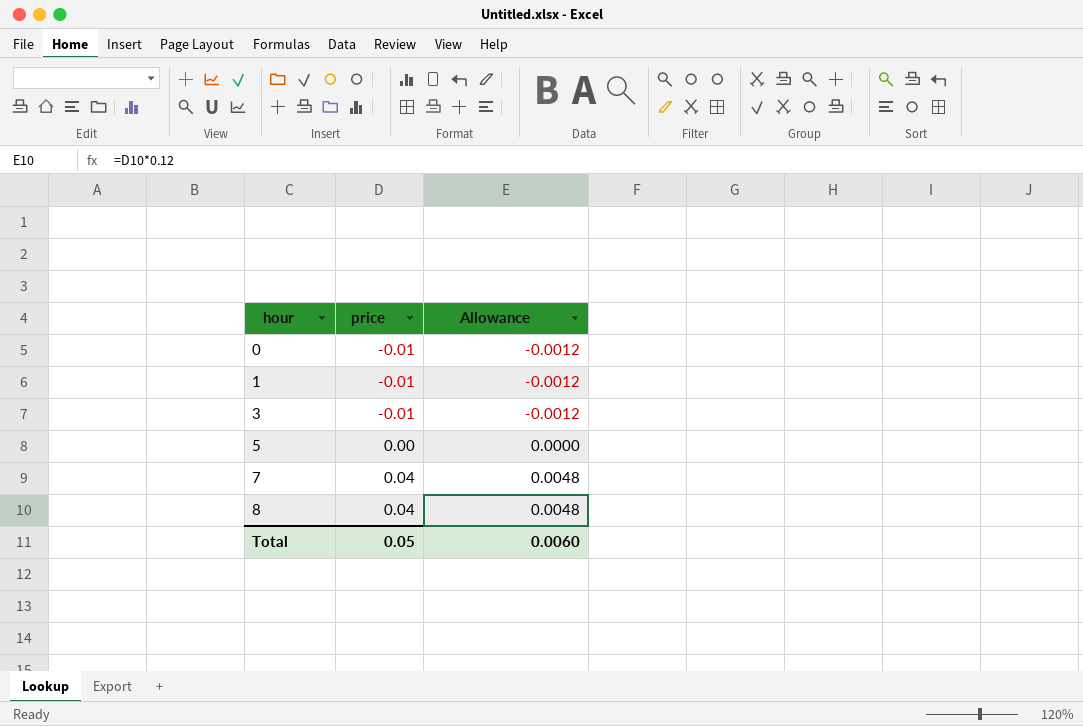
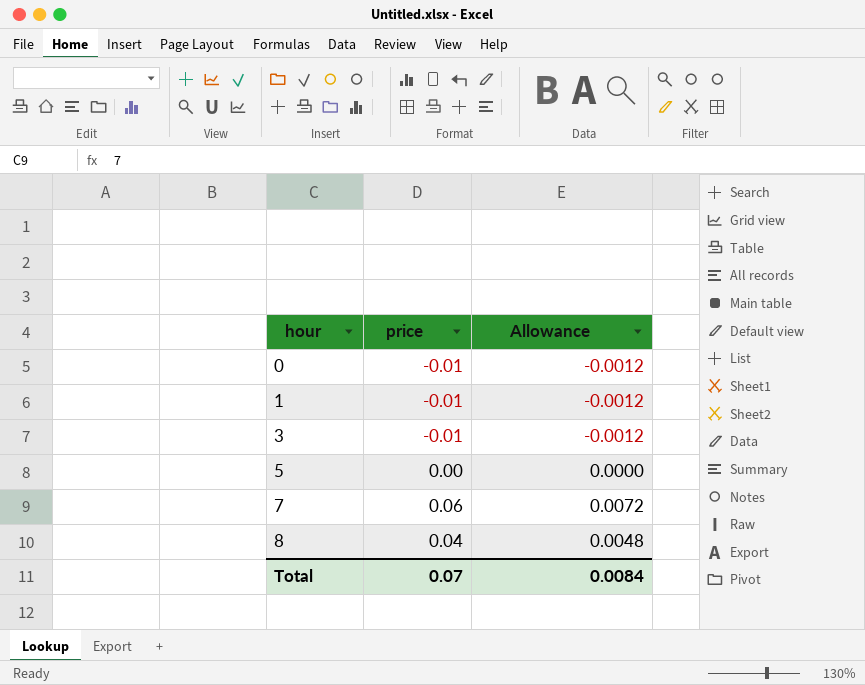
7 | price: 0.04 -> 0.06
7 | Allowance: 0.0048 -> 0.0072
Total | price: 0.05 -> 0.07
Total | Allowance: 0.0060 -> 0.0084

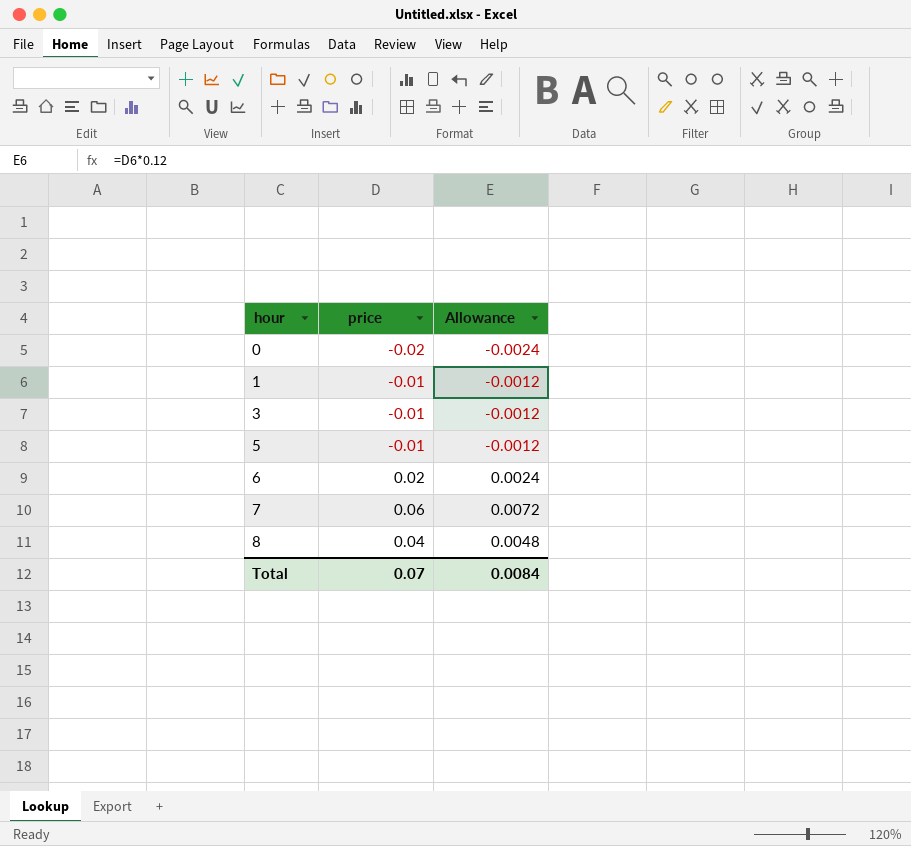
0 | price: -0.01 -> -0.02
0 | Allowance: -0.0012 -> -0.0024
5 | price: 0.00 -> -0.01
5 | Allowance: 0.0000 -> -0.0012
row 6: none -> 0.02 | 0.0024

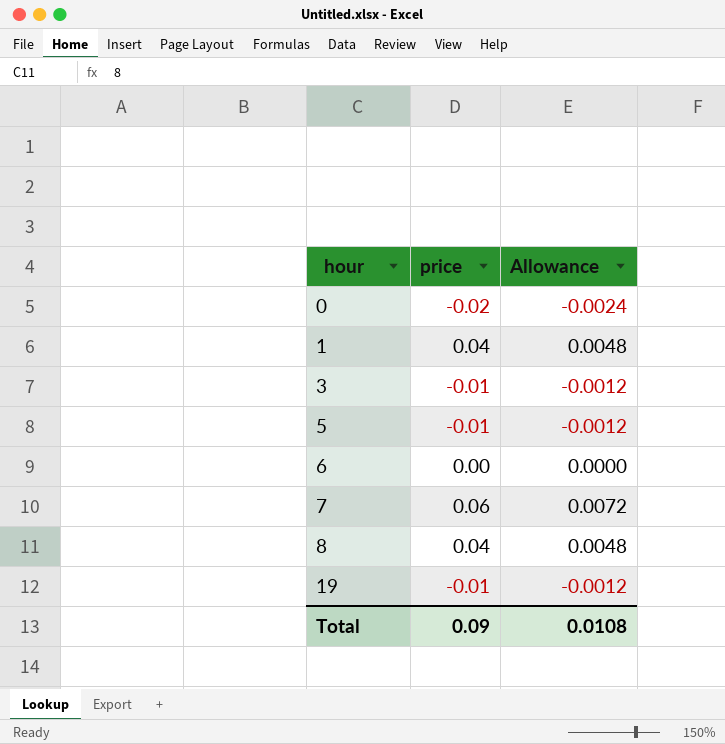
1 | price: -0.01 -> 0.04
1 | Allowance: -0.0012 -> 0.0048
6 | price: 0.02 -> 0.00
6 | Allowance: 0.0024 -> 0.0000
row 19: none -> -0.01 | -0.0012
Total | price: 0.07 -> 0.09
Total | Allowance: 0.0084 -> 0.0108

